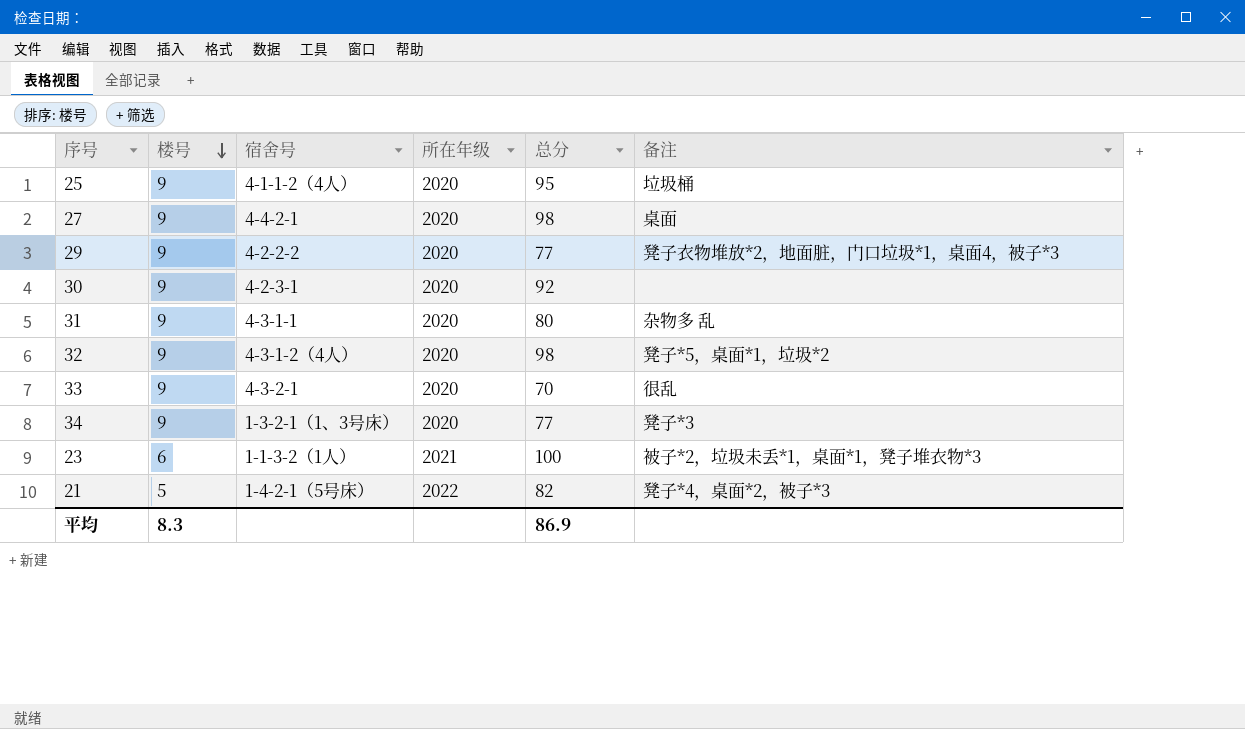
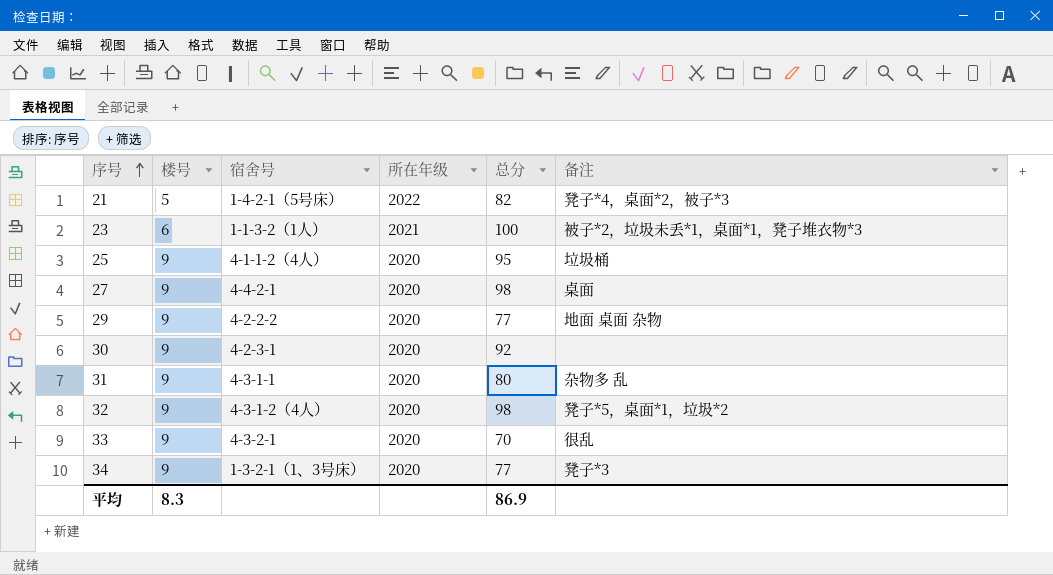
row order: 楼号 descending -> 序号 ascending
29 | 备注: 凳子衣物堆放*2，地面脏，门口垃圾*1，桌面4，被子*3 -> 地面 桌面 杂物

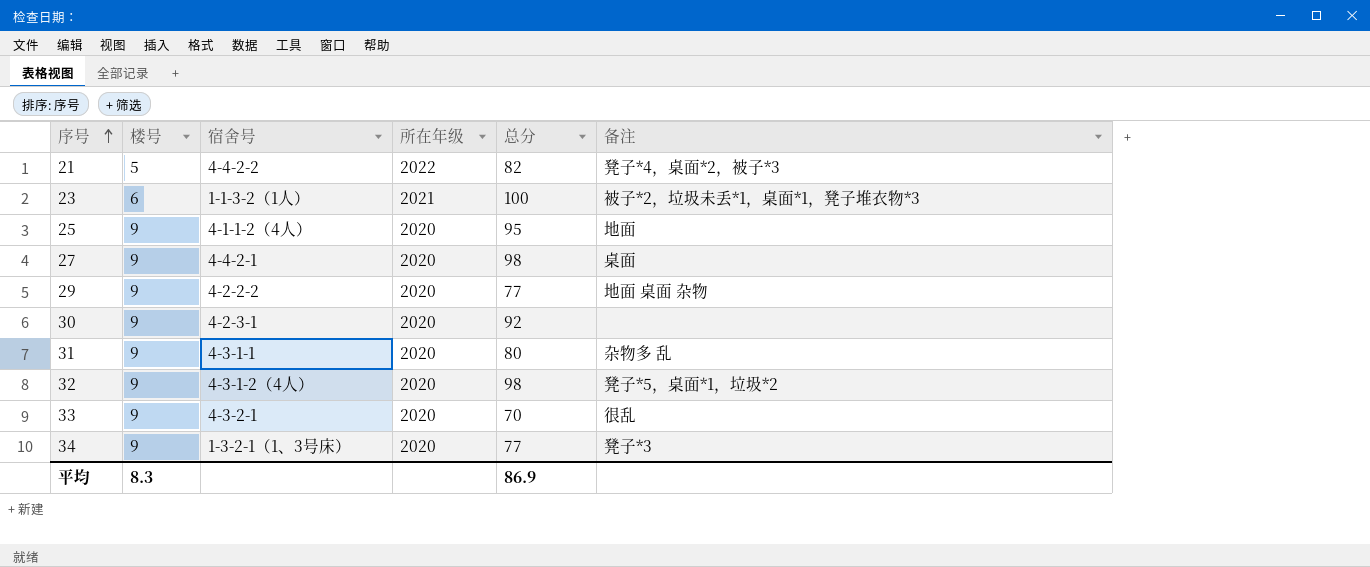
21 | 宿舍号: 1-4-2-1（5号床） -> 4-4-2-2
25 | 备注: 垃圾桶 -> 地面

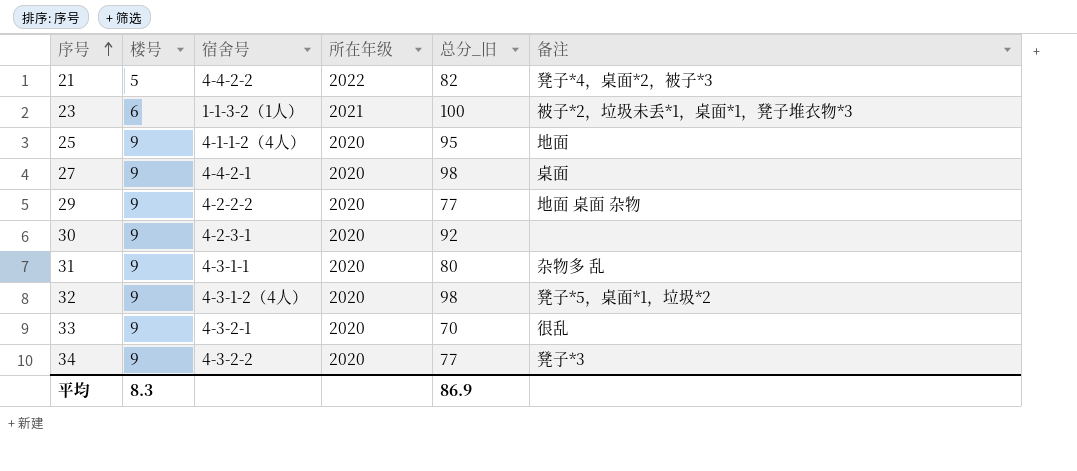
column name: 总分 -> 总分_旧
34 | 宿舍号: 1-3-2-1（1、3号床） -> 4-3-2-2

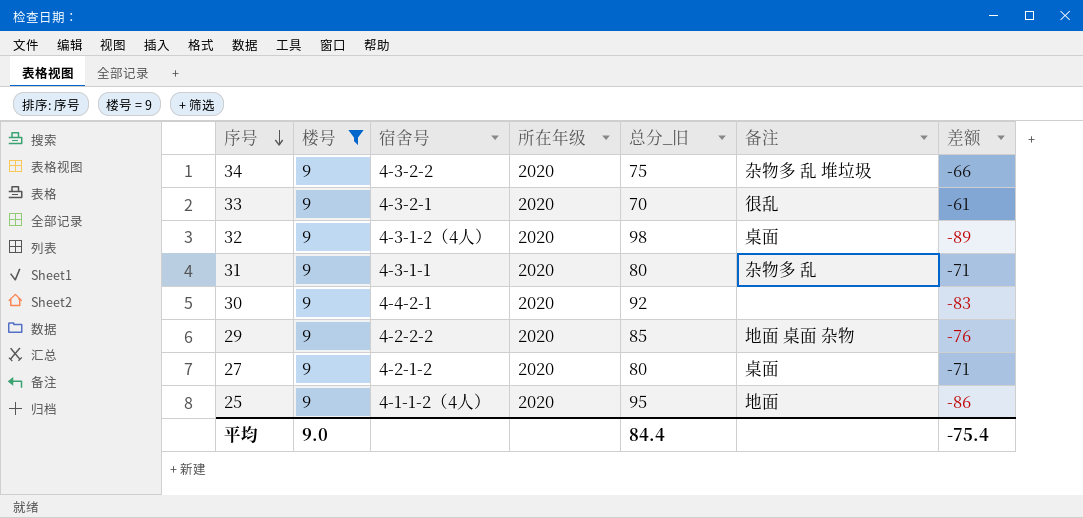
filter: none -> 楼号 = 9
row order: 序号 ascending -> 序号 descending
column 差额 | formula: none -> [楼号] - [总分_旧]
34 | 总分_旧: 77 -> 75
34 | 备注: 凳子*3 -> 杂物多 乱 堆垃圾
32 | 备注: 凳子*5，桌面*1，垃圾*2 -> 桌面
30 | 宿舍号: 4-2-3-1 -> 4-4-2-1
29 | 总分_旧: 77 -> 85
27 | 宿舍号: 4-4-2-1 -> 4-2-1-2
27 | 总分_旧: 98 -> 80
平均 | 楼号: 8.3 -> 9.0
平均 | 总分_旧: 86.9 -> 84.4

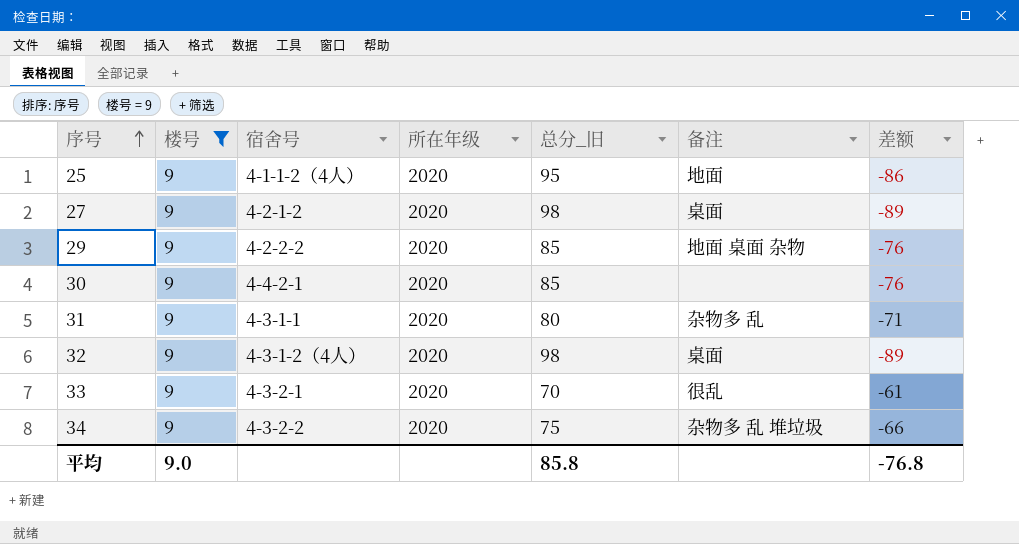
row order: 序号 descending -> 序号 ascending
27 | 总分_旧: 80 -> 98
27 | 差额: -71 -> -89
30 | 总分_旧: 92 -> 85
30 | 差额: -83 -> -76
平均 | 总分_旧: 84.4 -> 85.8
平均 | 差额: -75.4 -> -76.8

